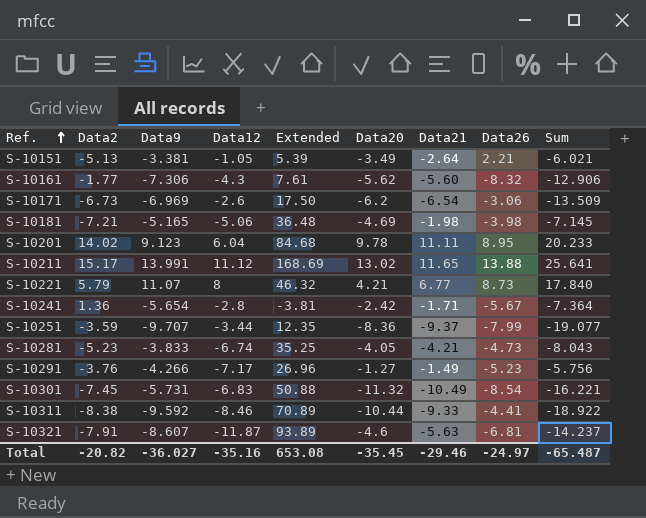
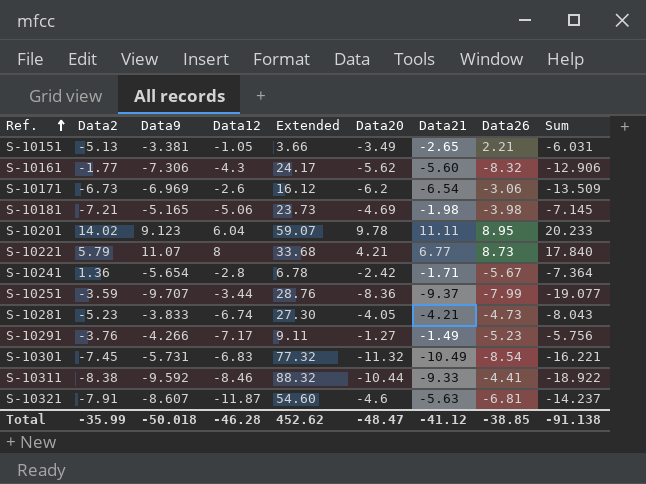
column Extended | formula: [Data2] * [Data12] -> [Data12] * [Data20]
row S-10211: 15.17 | 13.991 | 11.12 | 168.69 | 13.02 | 11.65 | 13.88 | 25.641 -> none
S-10151 | Data21: -2.64 -> -2.65
S-10151 | Sum: -6.021 -> -6.031
Total | Data2: -20.82 -> -35.99
Total | Data9: -36.027 -> -50.018
Total | Data12: -35.16 -> -46.28
Total | Extended: 653.08 -> 452.62
Total | Data20: -35.45 -> -48.47
Total | Data21: -29.46 -> -41.12
Total | Data26: -24.97 -> -38.85
Total | Sum: -65.487 -> -91.138

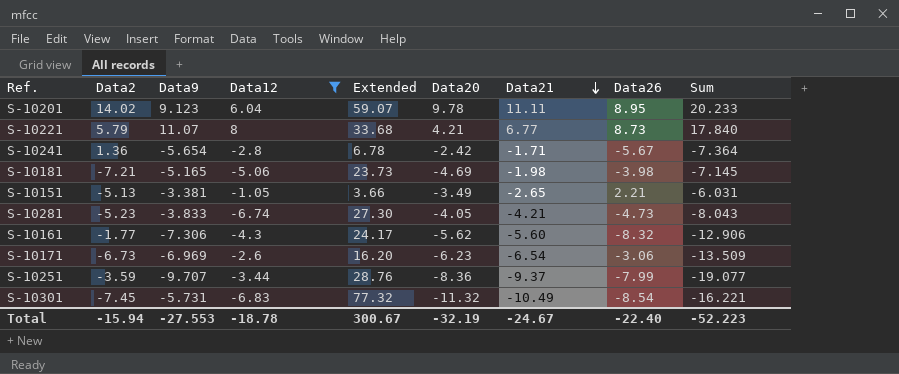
filter: none -> Data12 >= -6.83
row order: Ref. ascending -> Data21 descending
S-10171 | Extended: 16.12 -> 16.20
S-10171 | Data20: -6.2 -> -6.23
Total | Data2: -35.99 -> -15.94
Total | Data9: -50.018 -> -27.553
Total | Data12: -46.28 -> -18.78
Total | Extended: 452.62 -> 300.67
Total | Data20: -48.47 -> -32.19
Total | Data21: -41.12 -> -24.67
Total | Data26: -38.85 -> -22.40
Total | Sum: -91.138 -> -52.223

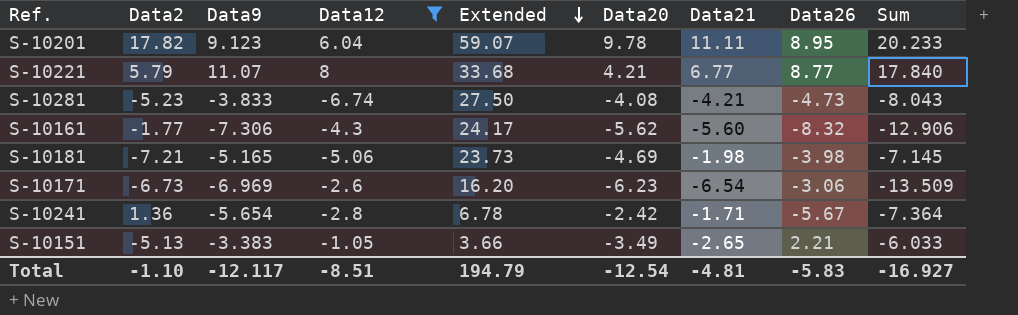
row order: Data21 descending -> Extended descending
row S-10251: -3.59 | -9.707 | -3.44 | 28.76 | -8.36 | -9.37 | -7.99 | -19.077 -> none
row S-10301: -7.45 | -5.731 | -6.83 | 77.32 | -11.32 | -10.49 | -8.54 | -16.221 -> none
S-10201 | Data2: 14.02 -> 17.82
S-10221 | Data26: 8.73 -> 8.77
S-10281 | Extended: 27.30 -> 27.50
S-10281 | Data20: -4.05 -> -4.08
S-10151 | Data9: -3.381 -> -3.383
S-10151 | Sum: -6.031 -> -6.033
Total | Data2: -15.94 -> -1.10
Total | Data9: -27.553 -> -12.117
Total | Data12: -18.78 -> -8.51
Total | Extended: 300.67 -> 194.79
Total | Data20: -32.19 -> -12.54
Total | Data21: -24.67 -> -4.81
Total | Data26: -22.40 -> -5.83
Total | Sum: -52.223 -> -16.927

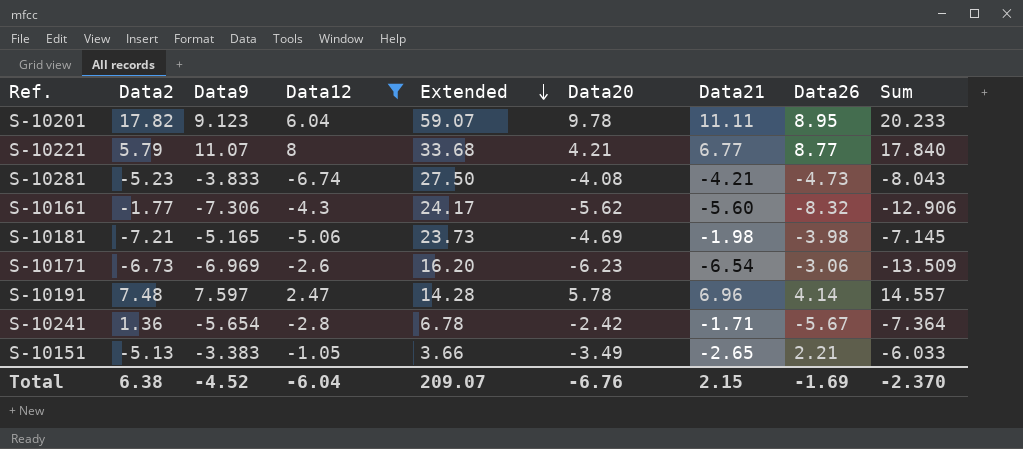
row S-10191: none -> 7.48 | 7.597 | 2.47 | 14.28 | 5.78 | 6.96 | 4.14 | 14.557
Total | Data2: -1.10 -> 6.38
Total | Data9: -12.117 -> -4.52
Total | Data12: -8.51 -> -6.04
Total | Extended: 194.79 -> 209.07
Total | Data20: -12.54 -> -6.76
Total | Data21: -4.81 -> 2.15
Total | Data26: -5.83 -> -1.69
Total | Sum: -16.927 -> -2.370

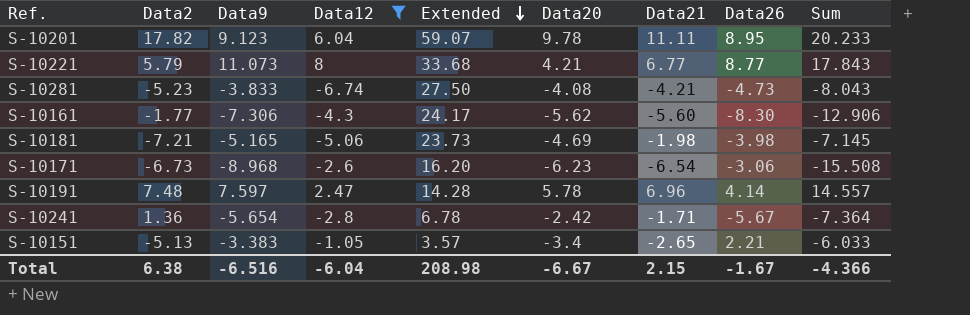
S-10221 | Data9: 11.07 -> 11.073
S-10221 | Sum: 17.840 -> 17.843
S-10161 | Data26: -8.32 -> -8.30
S-10171 | Data9: -6.969 -> -8.968
S-10171 | Sum: -13.509 -> -15.508
S-10151 | Extended: 3.66 -> 3.57
S-10151 | Data20: -3.49 -> -3.4
Total | Data9: -4.52 -> -6.516
Total | Extended: 209.07 -> 208.98
Total | Data20: -6.76 -> -6.67
Total | Data26: -1.69 -> -1.67
Total | Sum: -2.370 -> -4.366

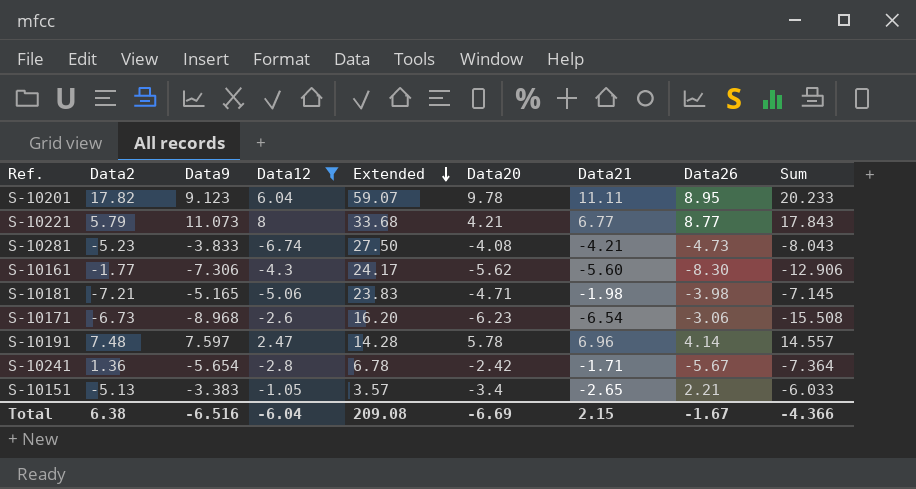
S-10181 | Extended: 23.73 -> 23.83
S-10181 | Data20: -4.69 -> -4.71
Total | Extended: 208.98 -> 209.08
Total | Data20: -6.67 -> -6.69

